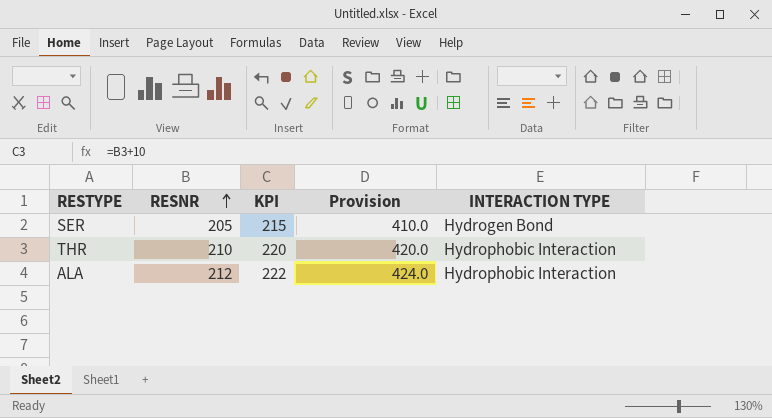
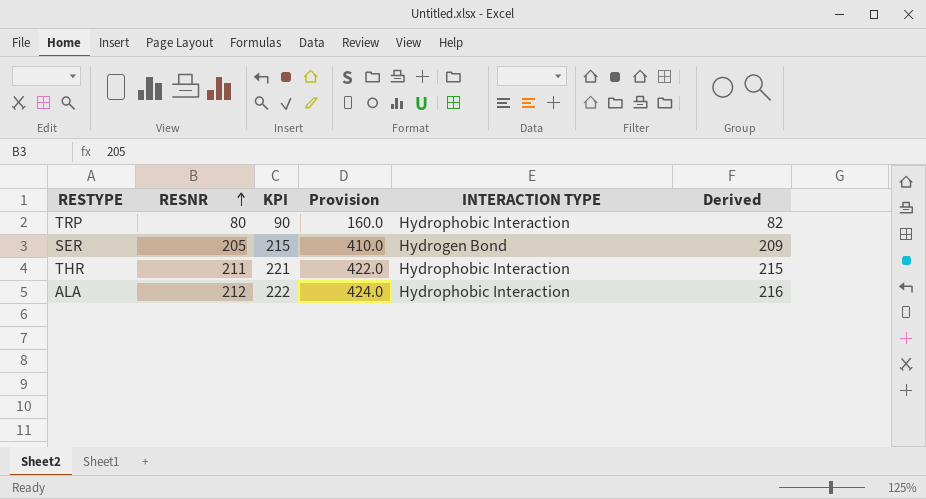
column Derived | formula: none -> [RESNR] * 1.02
row TRP: none -> 80 | 90 | 160.0 | Hydrophobic Interaction | 82
THR | RESNR: 210 -> 211
THR | KPI: 220 -> 221
THR | Provision: 420.0 -> 422.0

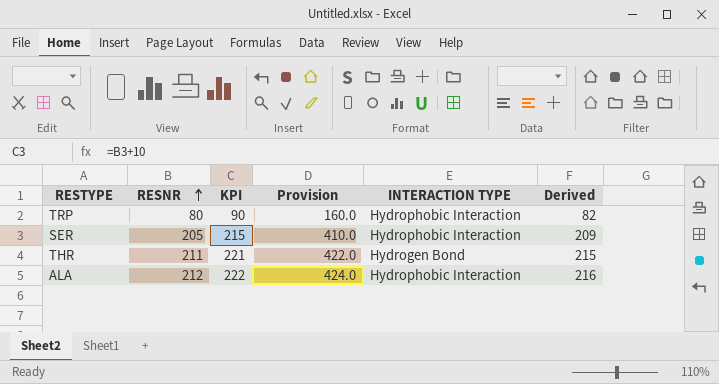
SER | INTERACTION TYPE: Hydrogen Bond -> Hydrophobic Interaction
THR | INTERACTION TYPE: Hydrophobic Interaction -> Hydrogen Bond

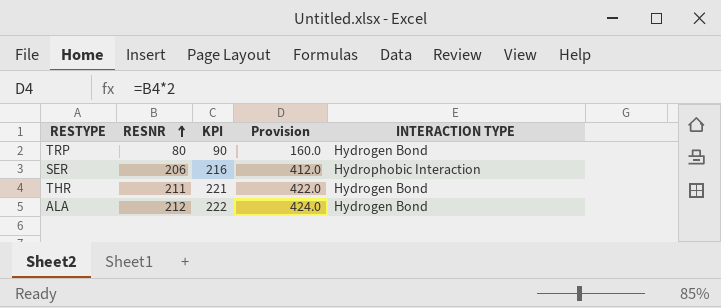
column Derived | formula: [RESNR] * 1.02 -> none
TRP | INTERACTION TYPE: Hydrophobic Interaction -> Hydrogen Bond
SER | RESNR: 205 -> 206
SER | KPI: 215 -> 216
SER | Provision: 410.0 -> 412.0
ALA | INTERACTION TYPE: Hydrophobic Interaction -> Hydrogen Bond

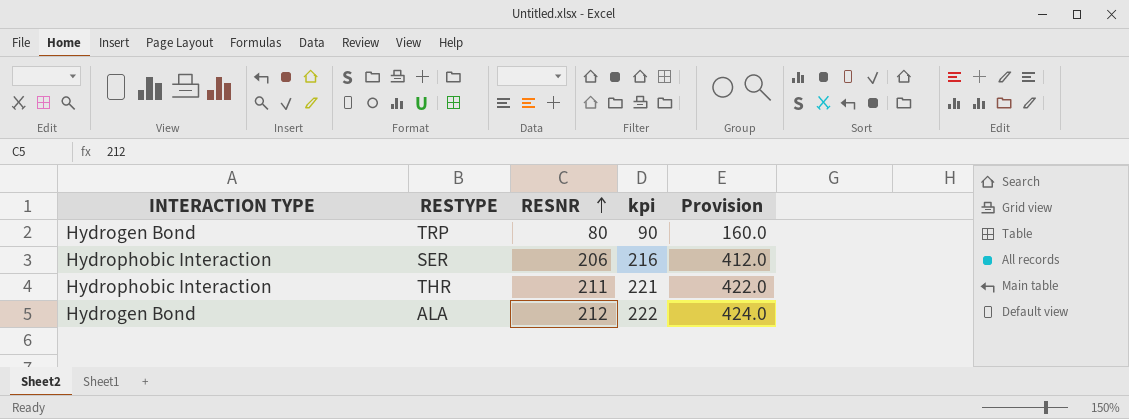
column INTERACTION TYPE | position: 5 -> 1
column name: KPI -> kpi
THR | INTERACTION TYPE: Hydrogen Bond -> Hydrophobic Interaction

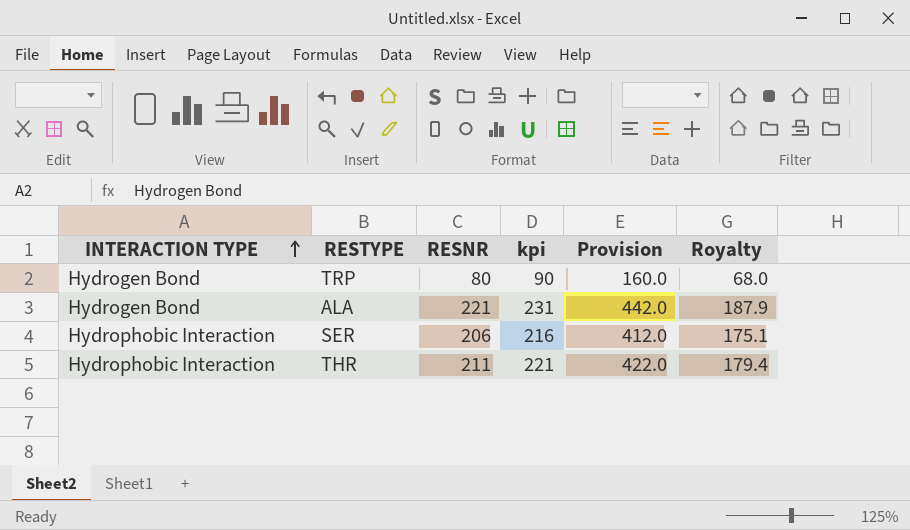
row order: RESNR ascending -> INTERACTION TYPE ascending
column Royalty | formula: none -> [RESNR] * 0.85
ALA | RESNR: 212 -> 221
ALA | kpi: 222 -> 231
ALA | Provision: 424.0 -> 442.0

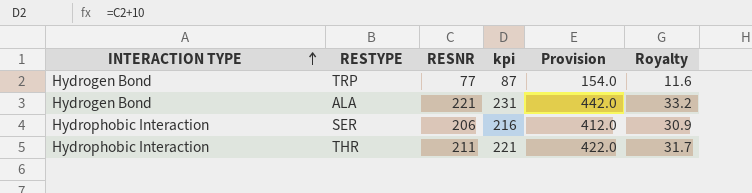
column Royalty | formula: [RESNR] * 0.85 -> [RESNR] * 0.15
TRP | RESNR: 80 -> 77
TRP | kpi: 90 -> 87
TRP | Provision: 160.0 -> 154.0

